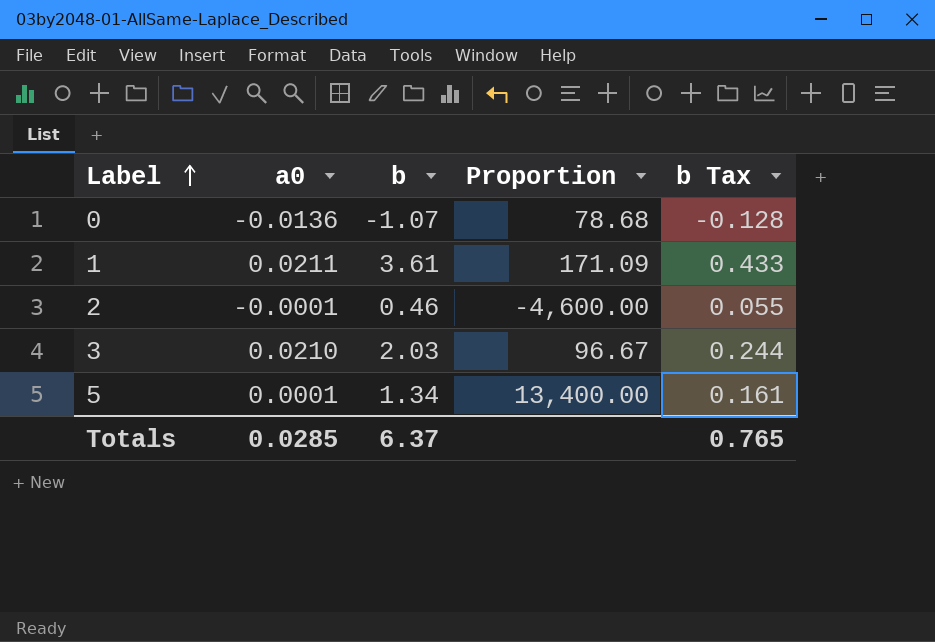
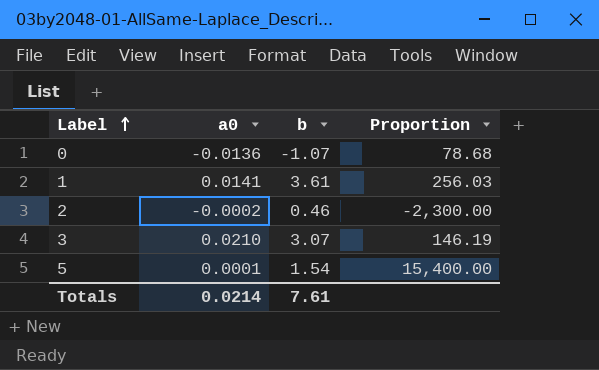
column b Tax | formula: [b] * 0.12 -> none
1 | a0: 0.0211 -> 0.0141
1 | Proportion: 171.09 -> 256.03
2 | a0: -0.0001 -> -0.0002
2 | Proportion: -4,600.00 -> -2,300.00
3 | b: 2.03 -> 3.07
3 | Proportion: 96.67 -> 146.19
5 | b: 1.34 -> 1.54
5 | Proportion: 13,400.00 -> 15,400.00
Totals | a0: 0.0285 -> 0.0214
Totals | b: 6.37 -> 7.61

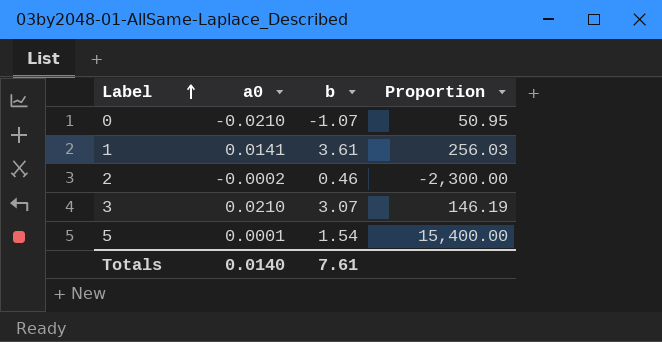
0 | a0: -0.0136 -> -0.0210
0 | Proportion: 78.68 -> 50.95
Totals | a0: 0.0214 -> 0.0140

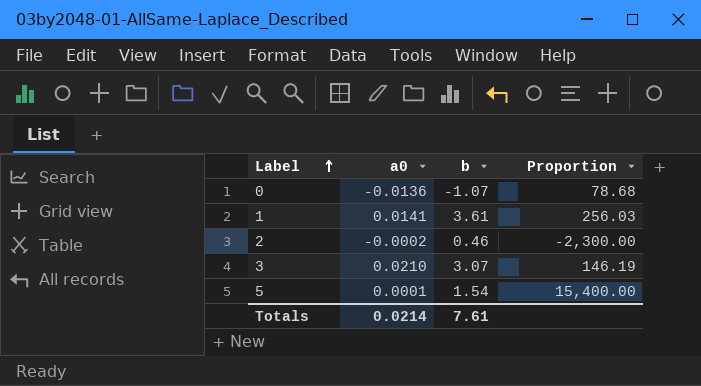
0 | a0: -0.0210 -> -0.0136
0 | Proportion: 50.95 -> 78.68
Totals | a0: 0.0140 -> 0.0214

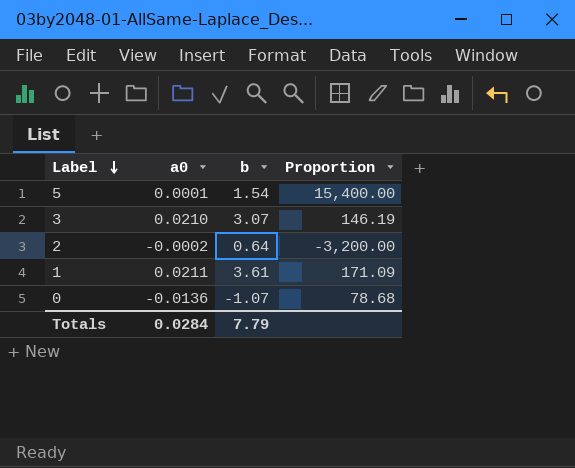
row order: Label ascending -> Label descending
2 | b: 0.46 -> 0.64
2 | Proportion: -2,300.00 -> -3,200.00
1 | a0: 0.0141 -> 0.0211
1 | Proportion: 256.03 -> 171.09
Totals | a0: 0.0214 -> 0.0284
Totals | b: 7.61 -> 7.79

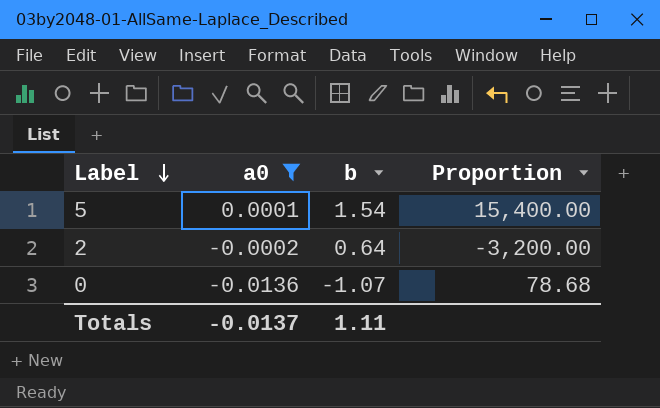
filter: none -> a0 <= 0.0001
Totals | a0: 0.0284 -> -0.0137
Totals | b: 7.79 -> 1.11

